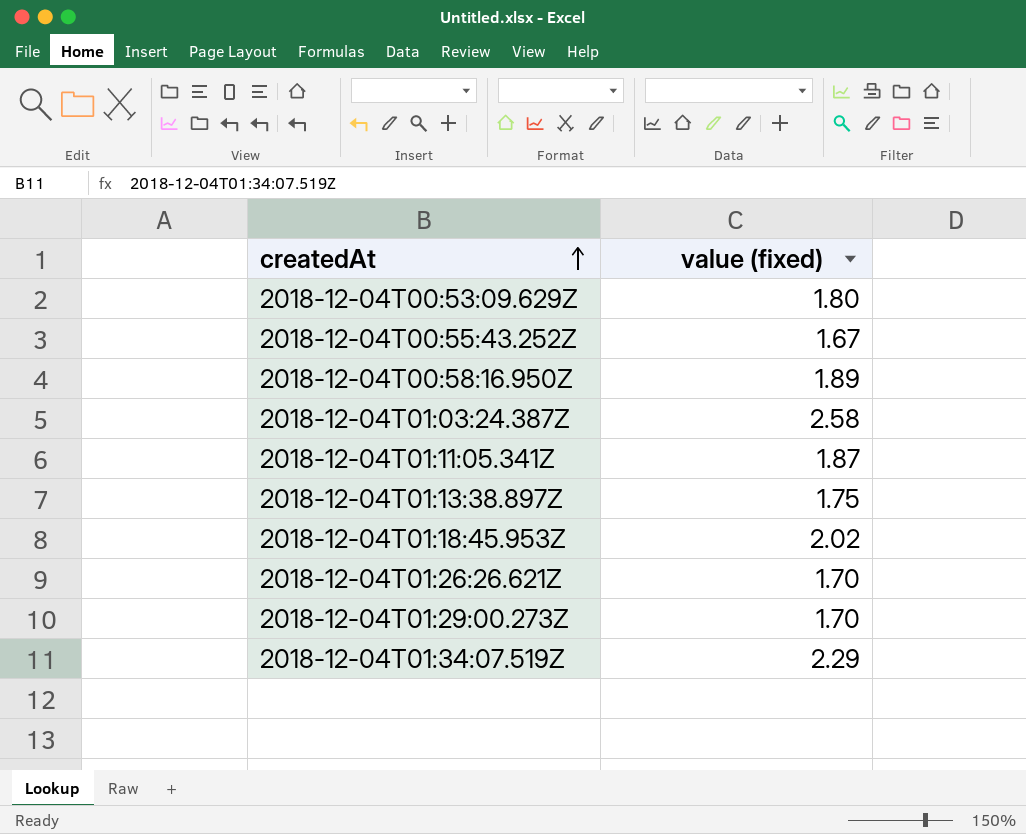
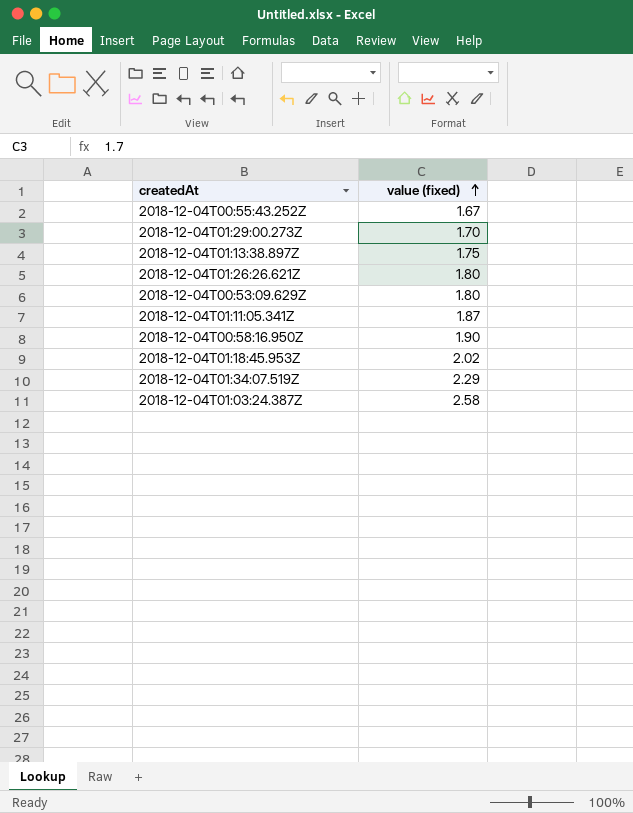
row order: createdAt ascending -> value (fixed) ascending
2018-12-04T01:26:26.621Z | value (fixed): 1.70 -> 1.80
2018-12-04T00:58:16.950Z | value (fixed): 1.89 -> 1.90

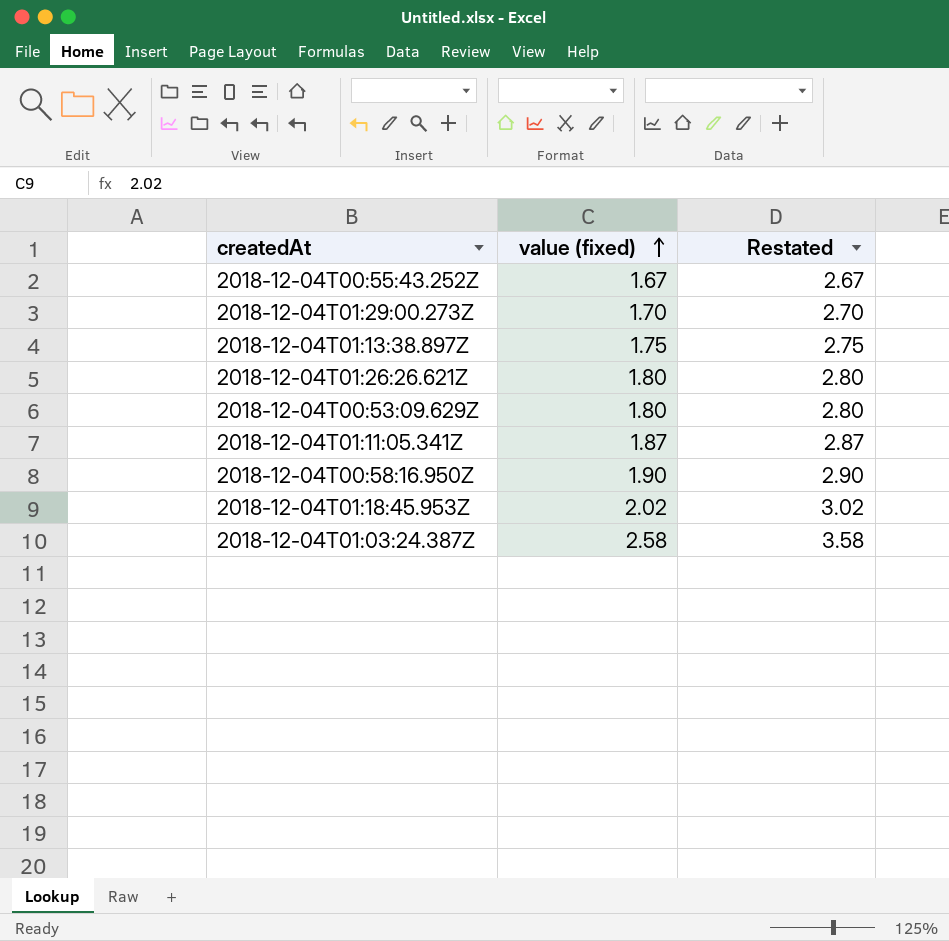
column Restated | formula: none -> [value (fixed)] + 1
row 2018-12-04T01:34:07.519Z: 2.29 -> none

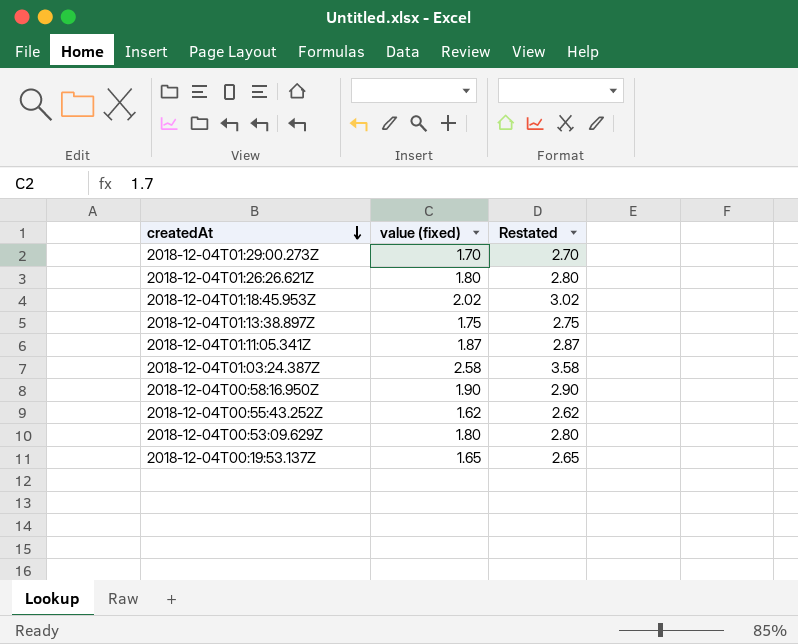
row order: value (fixed) ascending -> createdAt descending
2018-12-04T00:55:43.252Z | value (fixed): 1.67 -> 1.62
2018-12-04T00:55:43.252Z | Restated: 2.67 -> 2.62
row 2018-12-04T00:19:53.137Z: none -> 1.65 | 2.65

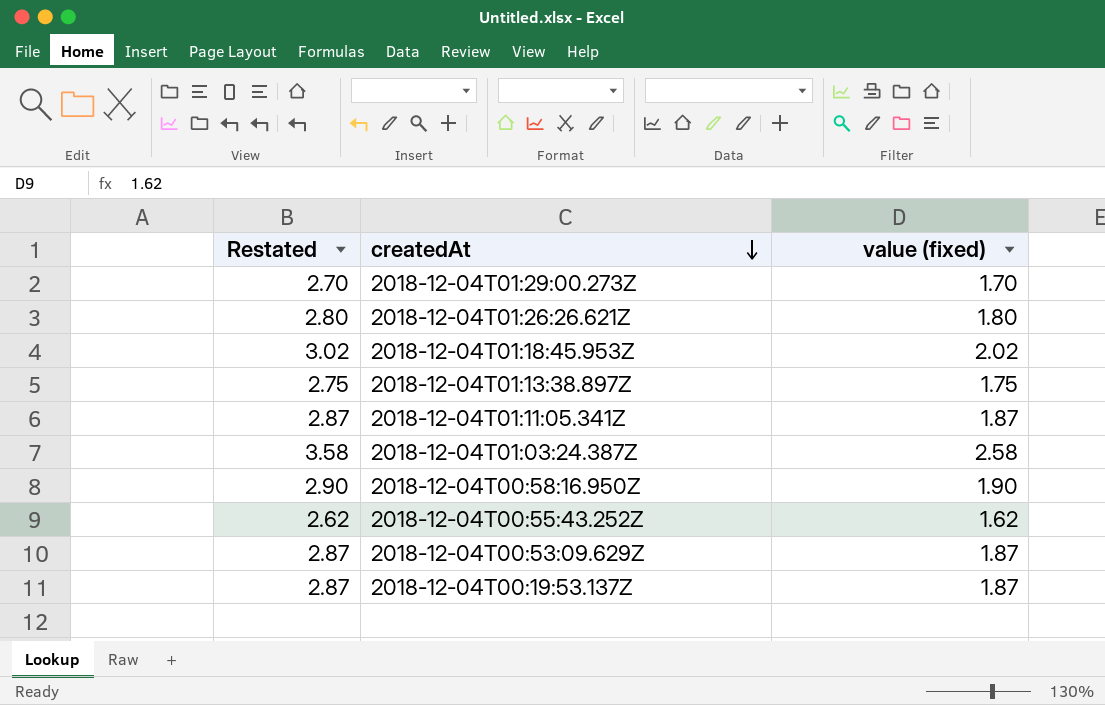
column Restated | position: 3 -> 1
2018-12-04T00:53:09.629Z | Restated: 2.80 -> 2.87
2018-12-04T00:53:09.629Z | value (fixed): 1.80 -> 1.87
2018-12-04T00:19:53.137Z | Restated: 2.65 -> 2.87
2018-12-04T00:19:53.137Z | value (fixed): 1.65 -> 1.87

